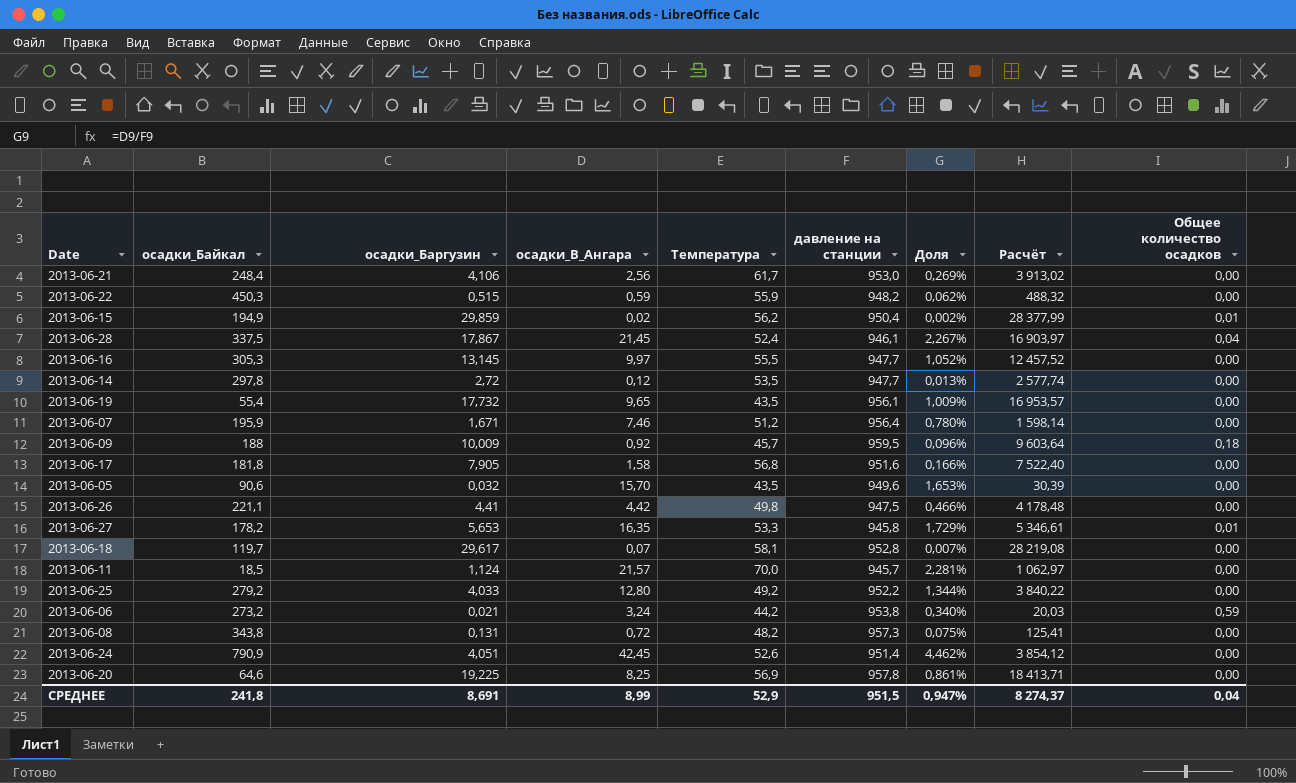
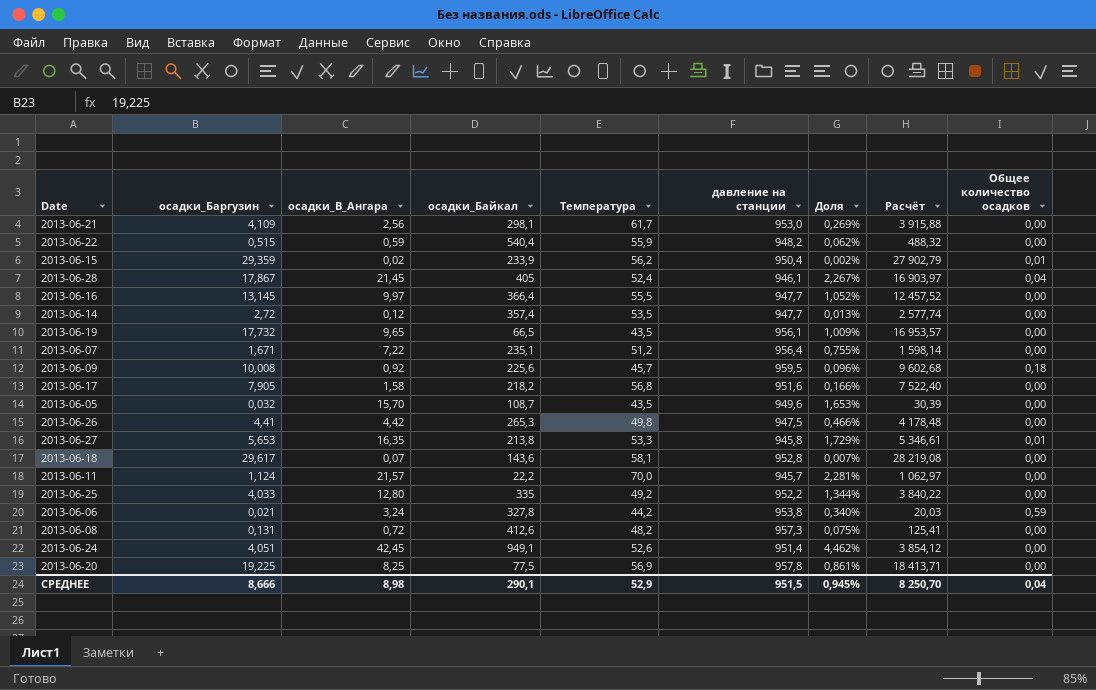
column осадки_Байкал | position: 2 -> 4
2013-06-21 | осадки_Баргузин: 4,106 -> 4,109
2013-06-21 | осадки_Байкал: 248,4 -> 298,1
2013-06-21 | Расчёт: 3 913,02 -> 3 915,88
2013-06-22 | осадки_Байкал: 450,3 -> 540,4
2013-06-15 | осадки_Баргузин: 29,859 -> 29,359
2013-06-15 | осадки_Байкал: 194,9 -> 233,9
2013-06-15 | Расчёт: 28 377,99 -> 27 902,79
2013-06-28 | осадки_Байкал: 337,5 -> 405
2013-06-16 | осадки_Байкал: 305,3 -> 366,4
2013-06-14 | осадки_Байкал: 297,8 -> 357,4
2013-06-19 | осадки_Байкал: 55,4 -> 66,5
2013-06-07 | осадки_В_Ангара: 7,46 -> 7,22
2013-06-07 | осадки_Байкал: 195,9 -> 235,1
2013-06-07 | Доля: 0,780% -> 0,755%
2013-06-09 | осадки_Баргузин: 10,009 -> 10,008
2013-06-09 | осадки_Байкал: 188 -> 225,6
2013-06-09 | Расчёт: 9 603,64 -> 9 602,68
2013-06-17 | осадки_Байкал: 181,8 -> 218,2
2013-06-05 | осадки_Байкал: 90,6 -> 108,7
2013-06-26 | осадки_Байкал: 221,1 -> 265,3
2013-06-27 | осадки_Байкал: 178,2 -> 213,8
2013-06-18 | осадки_Байкал: 119,7 -> 143,6
2013-06-11 | осадки_Байкал: 18,5 -> 22,2
2013-06-25 | осадки_Байкал: 279,2 -> 335
2013-06-06 | осадки_Байкал: 273,2 -> 327,8
2013-06-08 | осадки_Байкал: 343,8 -> 412,6
2013-06-24 | осадки_Байкал: 790,9 -> 949,1
2013-06-20 | осадки_Байкал: 64,6 -> 77,5
СРЕДНЕЕ | осадки_Баргузин: 8,691 -> 8,666
СРЕДНЕЕ | осадки_В_Ангара: 8,99 -> 8,98
СРЕДНЕЕ | осадки_Байкал: 241,8 -> 290,1
СРЕДНЕЕ | Доля: 0,947% -> 0,945%
СРЕДНЕЕ | Расчёт: 8 274,37 -> 8 250,70

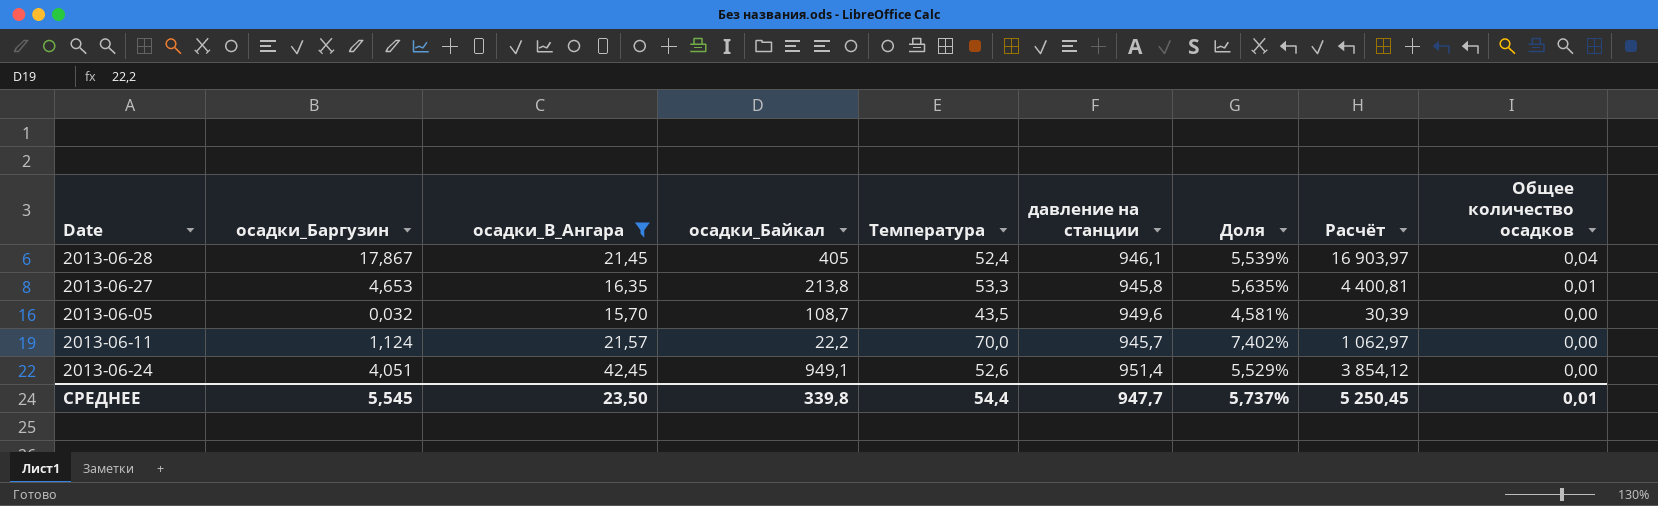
filter: none -> осадки_В_Ангара >= 15,70
row order: none -> Общее количество осадков descending
column Доля | formula: [осадки_В_Ангара] / [давление на станции] -> [Температура] / [давление на станции]
2013-06-27 | осадки_Баргузин: 5,653 -> 4,653
2013-06-27 | Расчёт: 5 346,61 -> 4 400,81
СРЕДНЕЕ | осадки_Баргузин: 8,666 -> 5,545
СРЕДНЕЕ | осадки_В_Ангара: 8,98 -> 23,50
СРЕДНЕЕ | осадки_Байкал: 290,1 -> 339,8
СРЕДНЕЕ | Температура: 52,9 -> 54,4
СРЕДНЕЕ | давление на станции: 951,5 -> 947,7
СРЕДНЕЕ | Доля: 0,945% -> 5,737%
СРЕДНЕЕ | Расчёт: 8 250,70 -> 5 250,45
СРЕДНЕЕ | Общее количество осадков: 0,04 -> 0,01

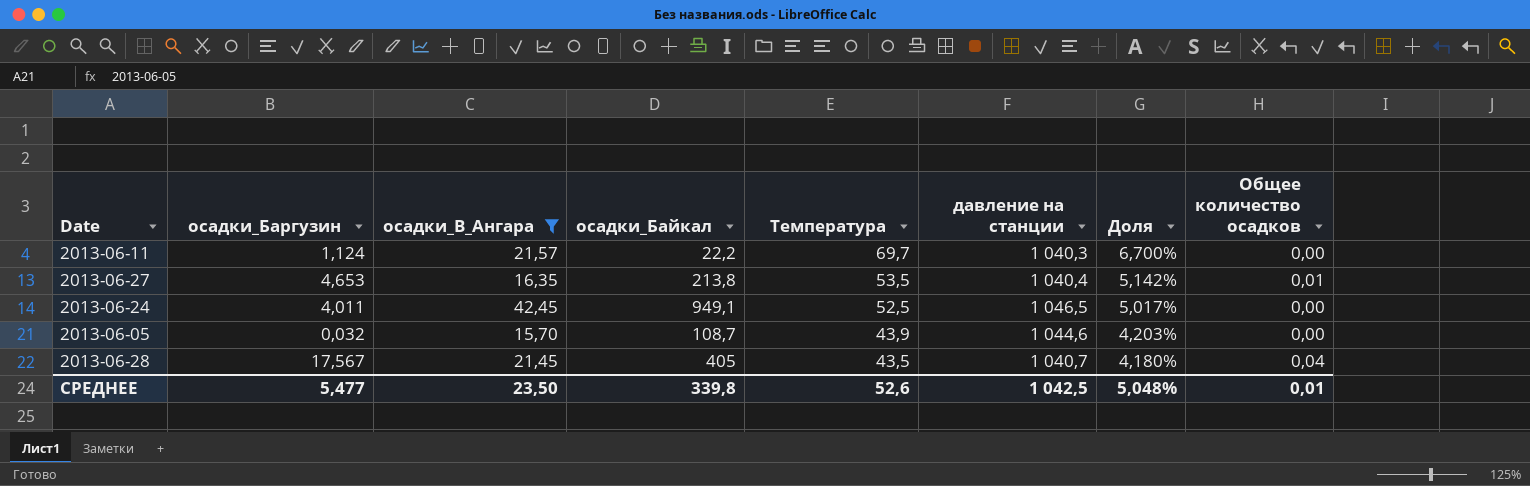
row order: Общее количество осадков descending -> Температура descending
column Расчёт | formula: [осадки_Баргузин] * [давление на станции] -> none
2013-06-11 | Температура: 70,0 -> 69,7
2013-06-11 | давление на станции: 945,7 -> 1 040,3
2013-06-11 | Доля: 7,402% -> 6,700%
2013-06-27 | Температура: 53,3 -> 53,5
2013-06-27 | давление на станции: 945,8 -> 1 040,4
2013-06-27 | Доля: 5,635% -> 5,142%
2013-06-24 | осадки_Баргузин: 4,051 -> 4,011
2013-06-24 | Температура: 52,6 -> 52,5
2013-06-24 | давление на станции: 951,4 -> 1 046,5
2013-06-24 | Доля: 5,529% -> 5,017%
2013-06-05 | Температура: 43,5 -> 43,9
2013-06-05 | давление на станции: 949,6 -> 1 044,6
2013-06-05 | Доля: 4,581% -> 4,203%
2013-06-28 | осадки_Баргузин: 17,867 -> 17,567
2013-06-28 | Температура: 52,4 -> 43,5
2013-06-28 | давление на станции: 946,1 -> 1 040,7
2013-06-28 | Доля: 5,539% -> 4,180%
СРЕДНЕЕ | осадки_Баргузин: 5,545 -> 5,477
СРЕДНЕЕ | Температура: 54,4 -> 52,6
СРЕДНЕЕ | давление на станции: 947,7 -> 1 042,5
СРЕДНЕЕ | Доля: 5,737% -> 5,048%

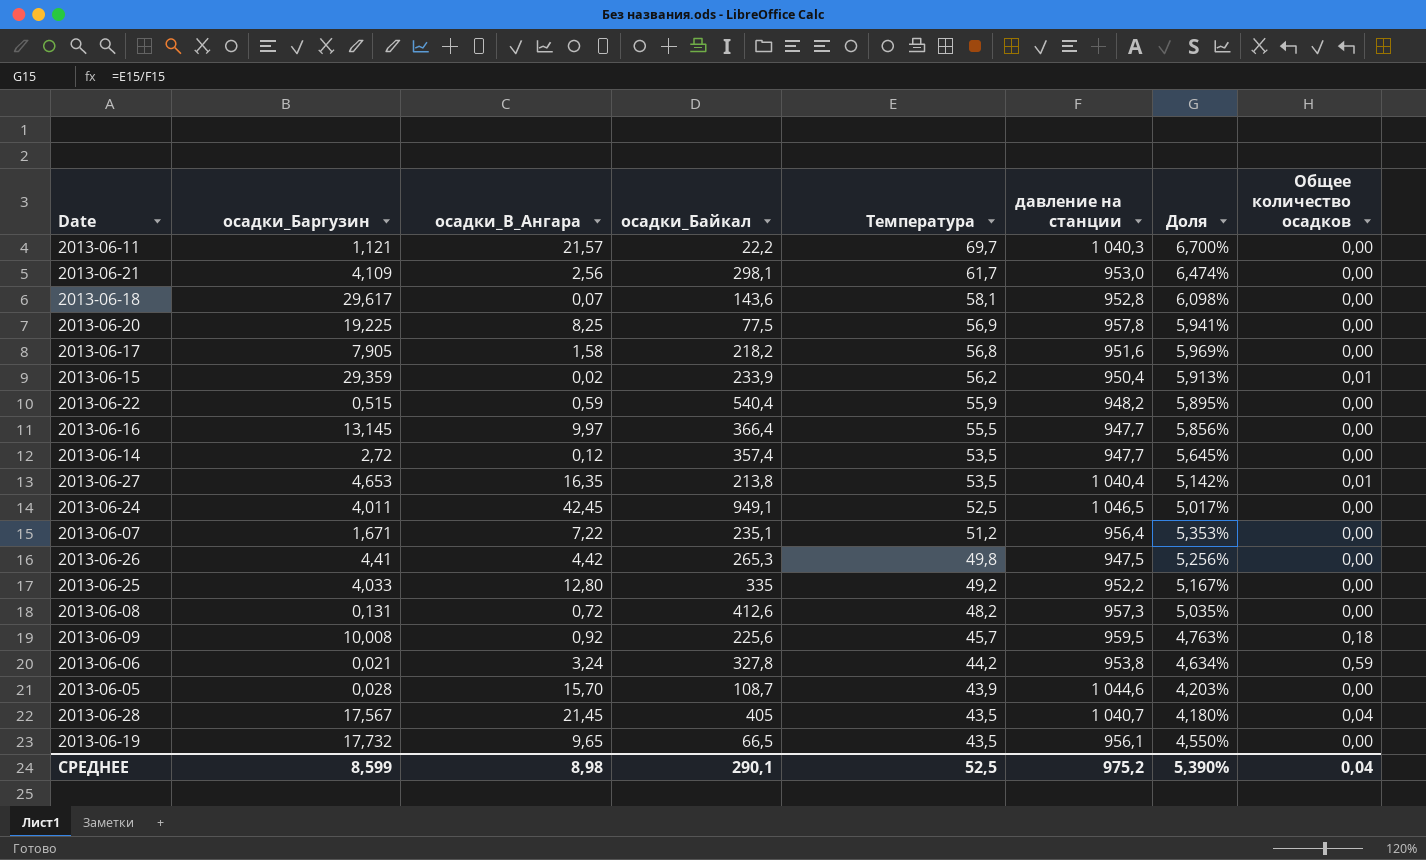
filter: осадки_В_Ангара >= 15,70 -> none
2013-06-11 | осадки_Баргузин: 1,124 -> 1,121
2013-06-05 | осадки_Баргузин: 0,032 -> 0,028
СРЕДНЕЕ | осадки_Баргузин: 5,477 -> 8,599
СРЕДНЕЕ | осадки_В_Ангара: 23,50 -> 8,98
СРЕДНЕЕ | осадки_Байкал: 339,8 -> 290,1
СРЕДНЕЕ | Температура: 52,6 -> 52,5
СРЕДНЕЕ | давление на станции: 1 042,5 -> 975,2
СРЕДНЕЕ | Доля: 5,048% -> 5,390%
СРЕДНЕЕ | Общее количество осадков: 0,01 -> 0,04

